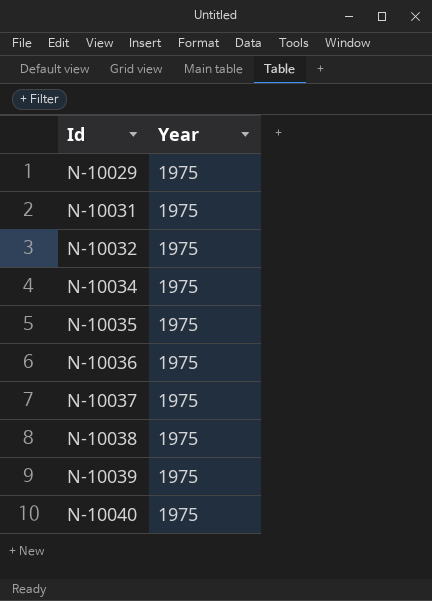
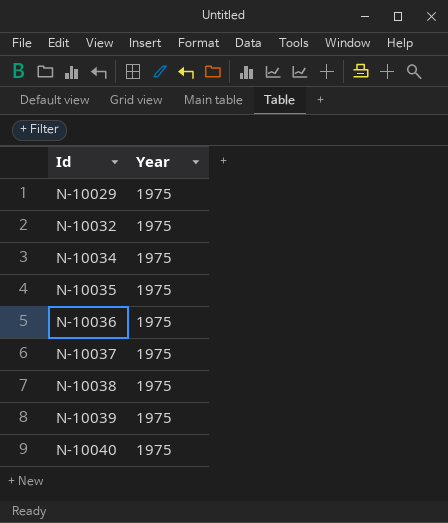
row N-10031: 1975 -> none

